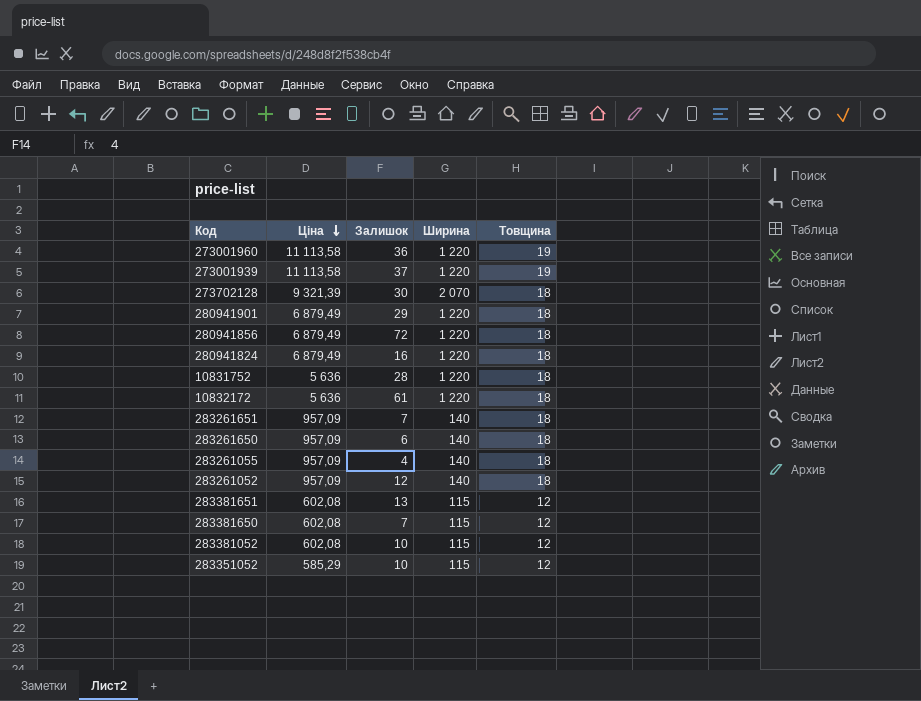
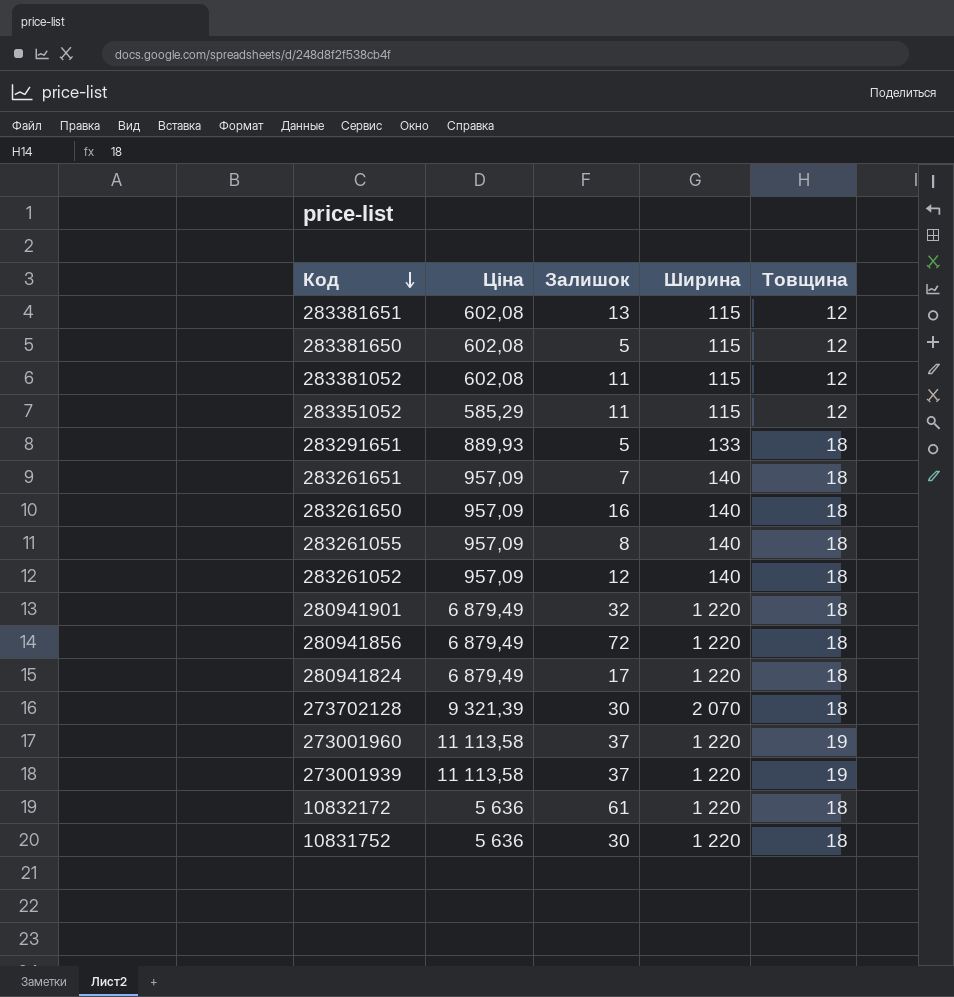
row order: Ціна descending -> Код descending
283381650 | Залишок: 7 -> 5
283381052 | Залишок: 10 -> 11
283351052 | Залишок: 10 -> 11
row 283291651: none -> 889,93 | 5 | 133 | 18
283261650 | Залишок: 6 -> 16
283261055 | Залишок: 4 -> 8
280941901 | Залишок: 29 -> 32
280941824 | Залишок: 16 -> 17
273001960 | Залишок: 36 -> 37
10831752 | Залишок: 28 -> 30

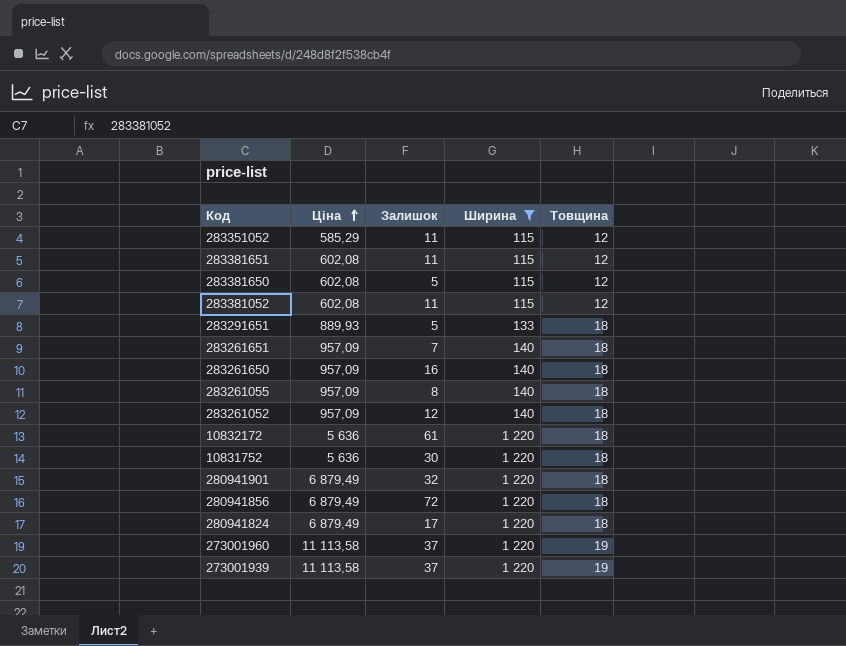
filter: none -> Ширина != 2 070
row order: Код descending -> Ціна ascending
283381651 | Залишок: 13 -> 11

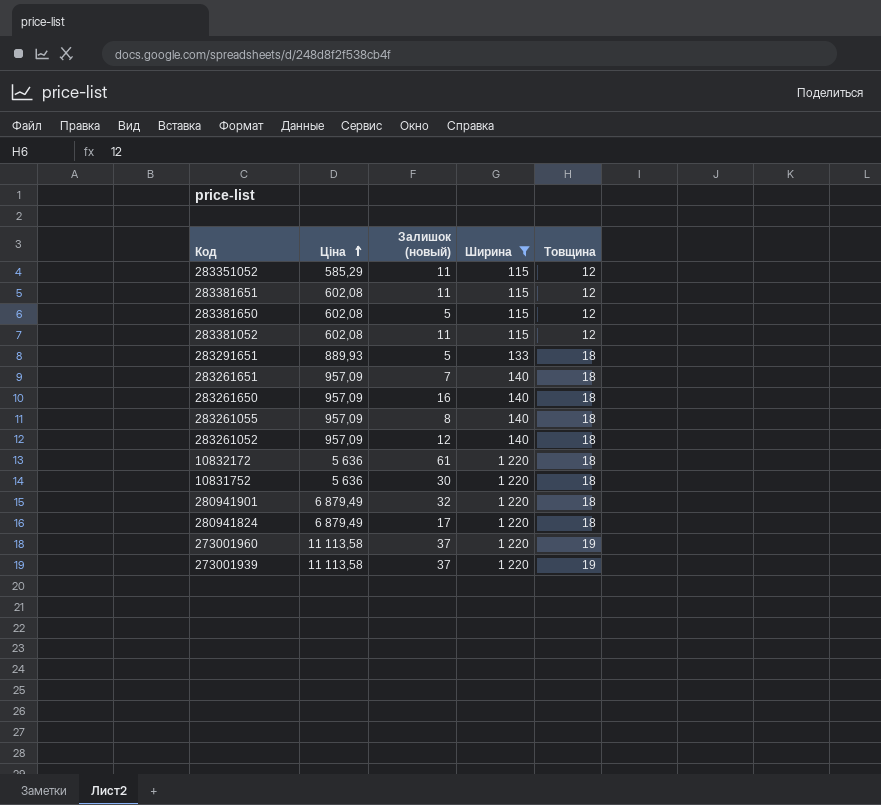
column name: Залишок -> Залишок (новый)
row 280941856: 6 879,49 | 72 | 1 220 | 18 -> none

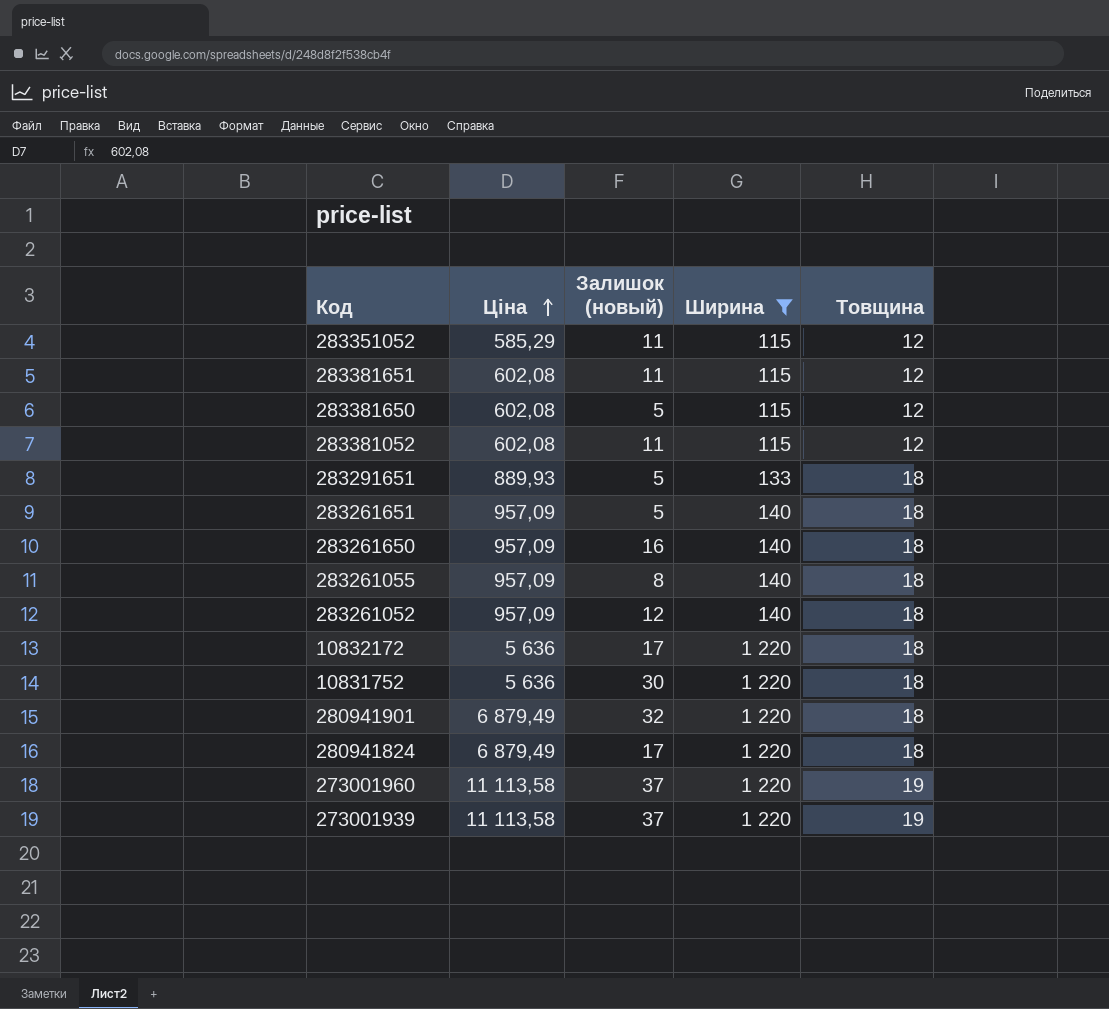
283261651 | Залишок (новый): 7 -> 5
10832172 | Залишок (новый): 61 -> 17

